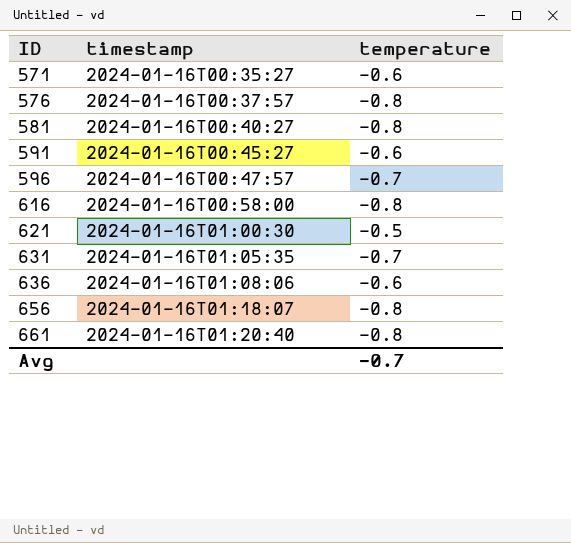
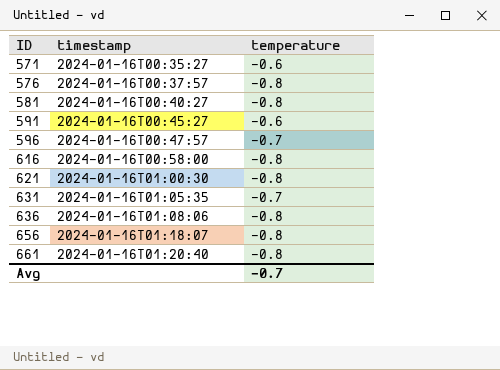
621 | temperature: -0.5 -> -0.8
636 | temperature: -0.6 -> -0.8

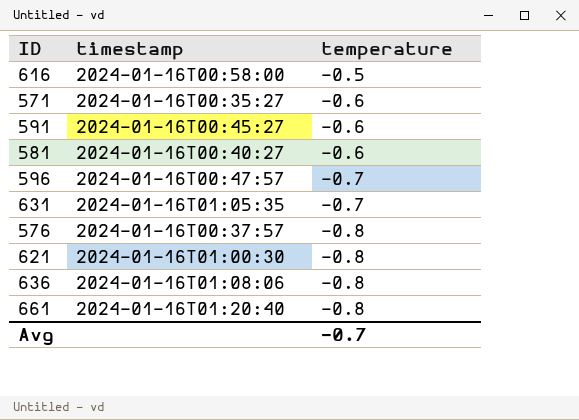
row order: ID ascending -> temperature descending
row 656: 2024-01-16T01:18:07 | -0.8 -> none
616 | temperature: -0.8 -> -0.5
581 | temperature: -0.8 -> -0.6

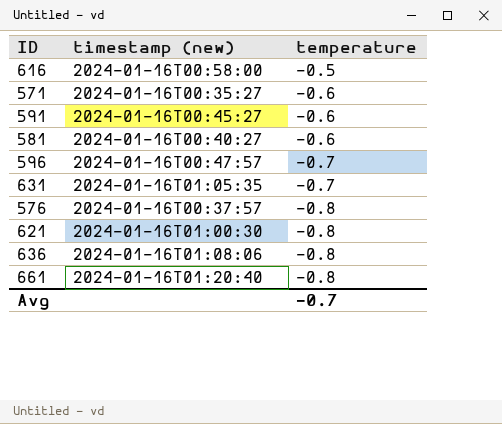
column name: timestamp -> timestamp (new)

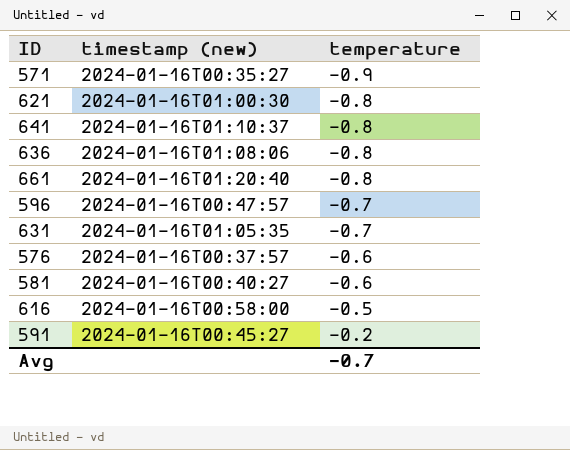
row order: temperature descending -> temperature ascending
571 | temperature: -0.6 -> -0.9
row 641: none -> 2024-01-16T01:10:37 | -0.8
576 | temperature: -0.8 -> -0.6
591 | temperature: -0.6 -> -0.2

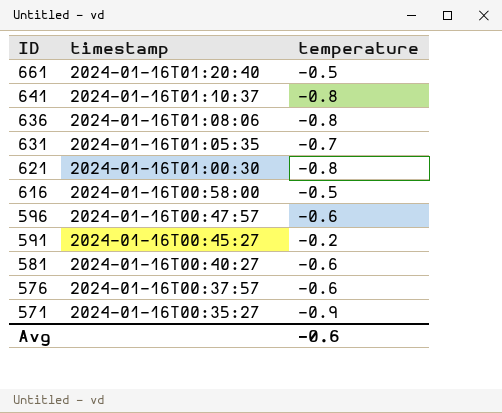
row order: temperature ascending -> ID descending
column name: timestamp (new) -> timestamp
661 | temperature: -0.8 -> -0.5
596 | temperature: -0.7 -> -0.6
Avg | temperature: -0.7 -> -0.6

